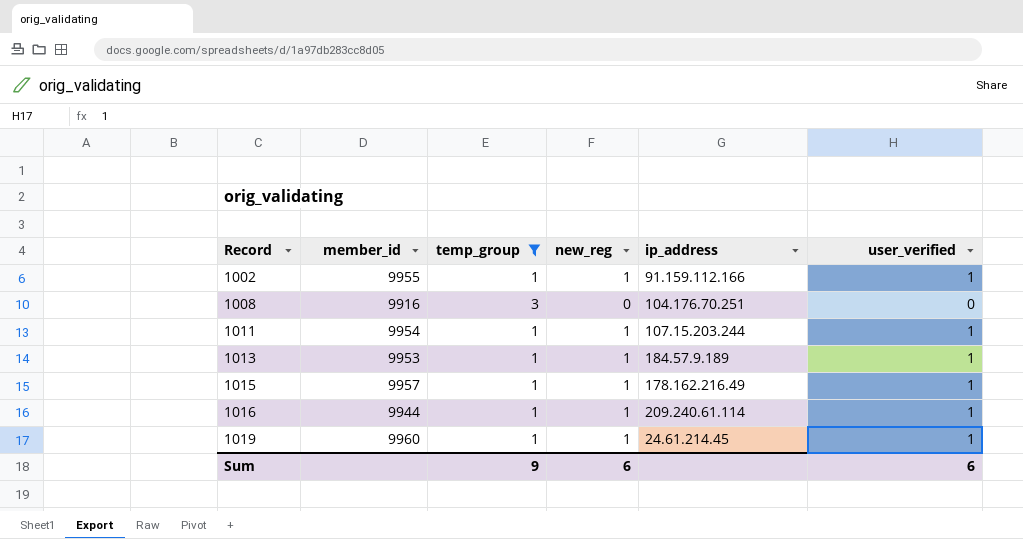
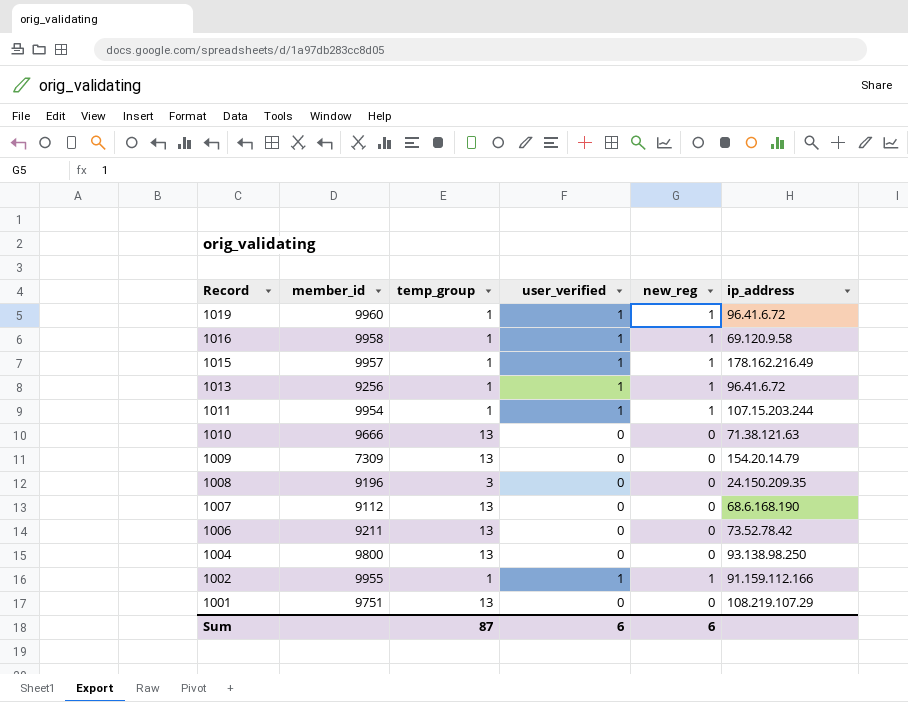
filter: temp_group != 13 -> none
row order: Record ascending -> Record descending
column user_verified | position: 6 -> 4
1019 | ip_address: 24.61.214.45 -> 96.41.6.72
1016 | member_id: 9944 -> 9958
1016 | ip_address: 209.240.61.114 -> 69.120.9.58
1013 | member_id: 9953 -> 9256
1013 | ip_address: 184.57.9.189 -> 96.41.6.72
1008 | member_id: 9916 -> 9196
1008 | ip_address: 104.176.70.251 -> 24.150.209.35
Sum | temp_group: 9 -> 87

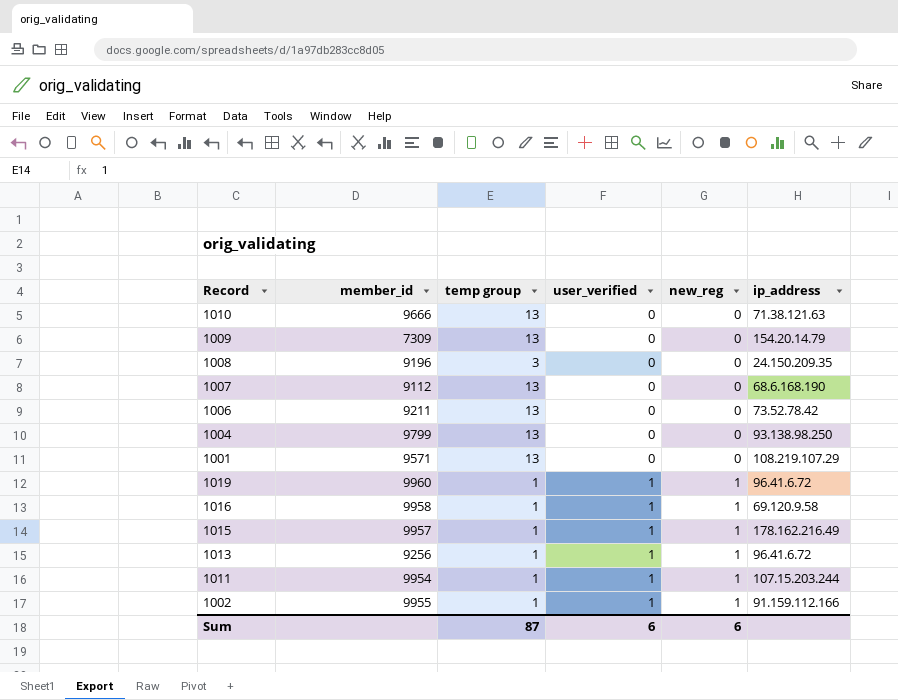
row order: Record descending -> user_verified ascending
column name: temp_group -> temp group
1004 | member_id: 9800 -> 9799
1001 | member_id: 9751 -> 9571

